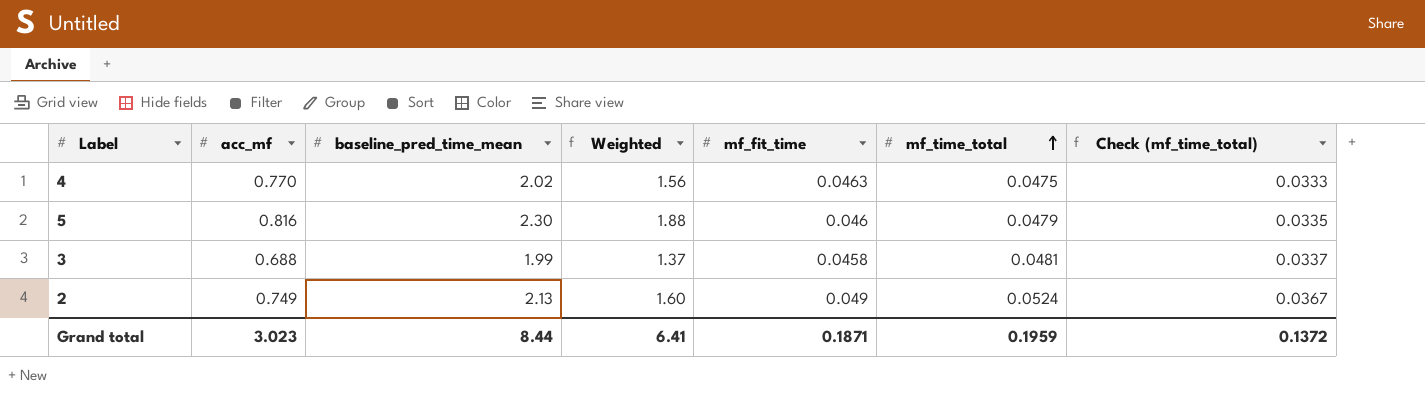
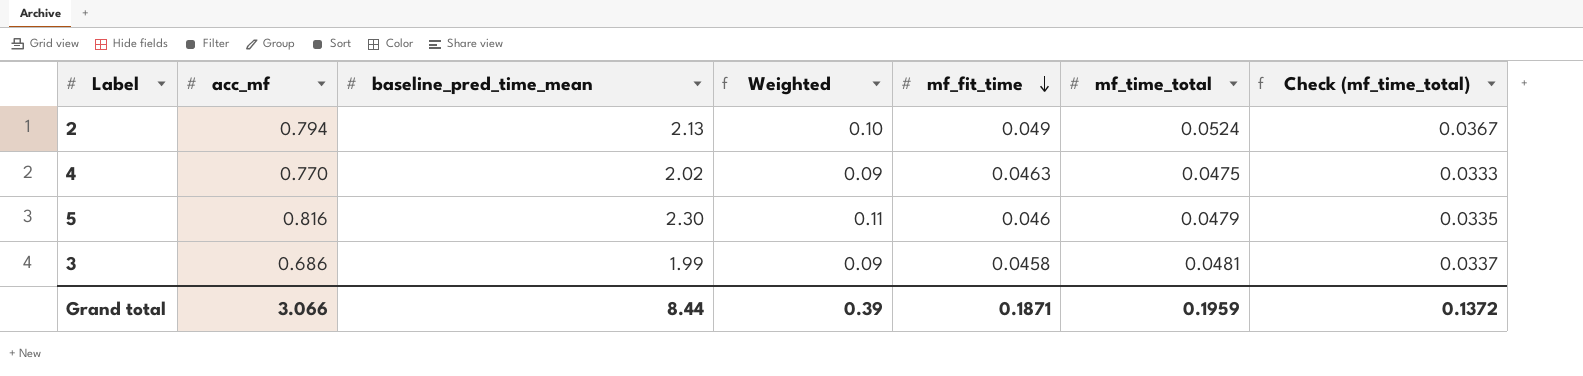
row order: mf_time_total ascending -> mf_fit_time descending
column Weighted | formula: [acc_mf] * [baseline_pred_time_mean] -> [baseline_pred_time_mean] * [mf_fit_time]
2 | acc_mf: 0.749 -> 0.794
3 | acc_mf: 0.688 -> 0.686
Grand total | acc_mf: 3.023 -> 3.066
Grand total | Weighted: 6.41 -> 0.39

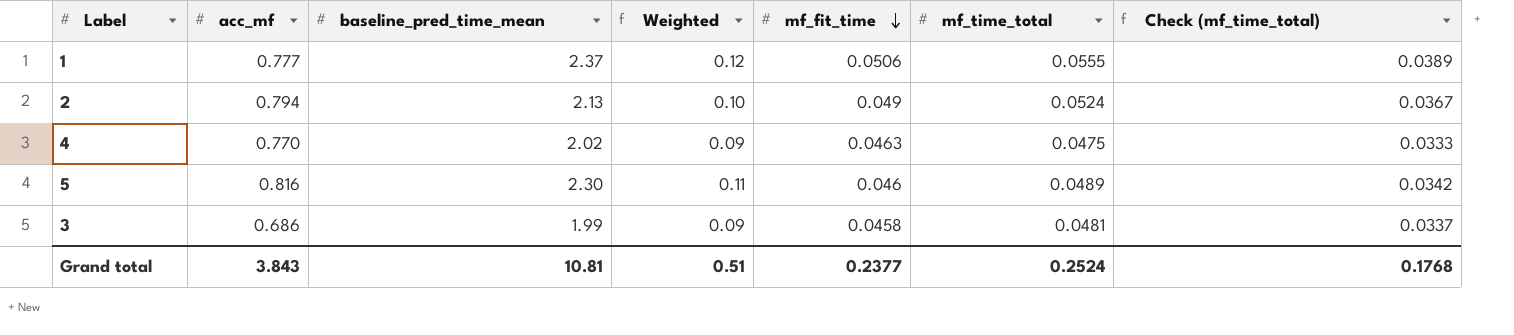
row 1: none -> 0.777 | 2.37 | 0.12 | 0.0506 | 0.0555 | 0.0389
5 | mf_time_total: 0.0479 -> 0.0489
5 | Check (mf_time_total): 0.0335 -> 0.0342
Grand total | acc_mf: 3.066 -> 3.843
Grand total | baseline_pred_time_mean: 8.44 -> 10.81
Grand total | Weighted: 0.39 -> 0.51
Grand total | mf_fit_time: 0.1871 -> 0.2377
Grand total | mf_time_total: 0.1959 -> 0.2524
Grand total | Check (mf_time_total): 0.1372 -> 0.1768

